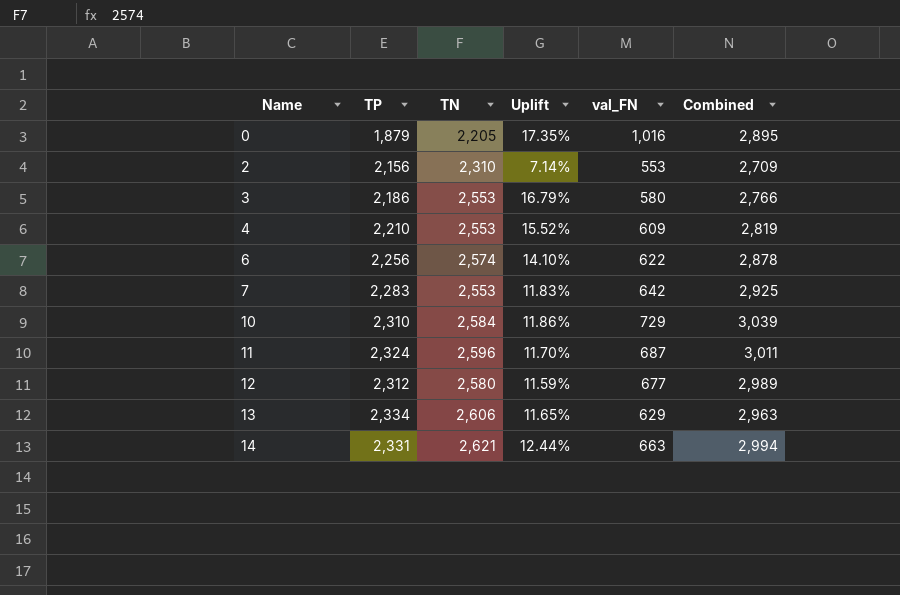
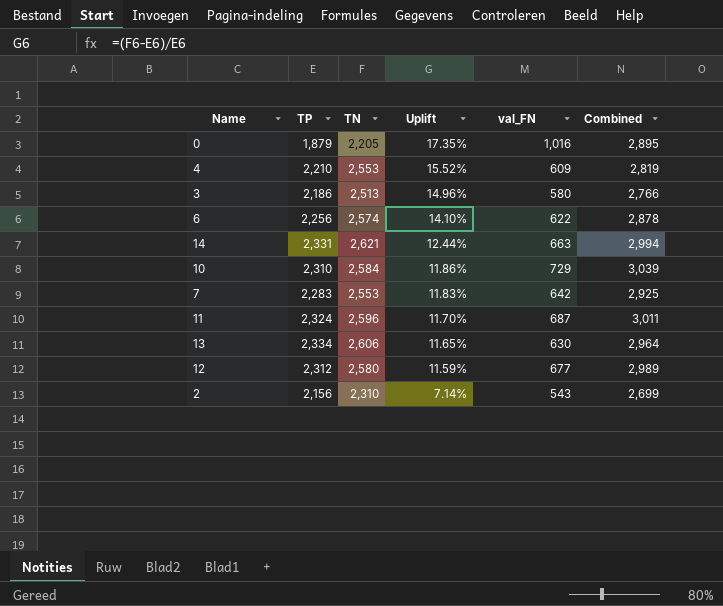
row order: Name ascending -> Uplift descending
3 | TN: 2,553 -> 2,513
3 | Uplift: 16.79% -> 14.96%
13 | val_FN: 629 -> 630
13 | Combined: 2,963 -> 2,964
2 | val_FN: 553 -> 543
2 | Combined: 2,709 -> 2,699

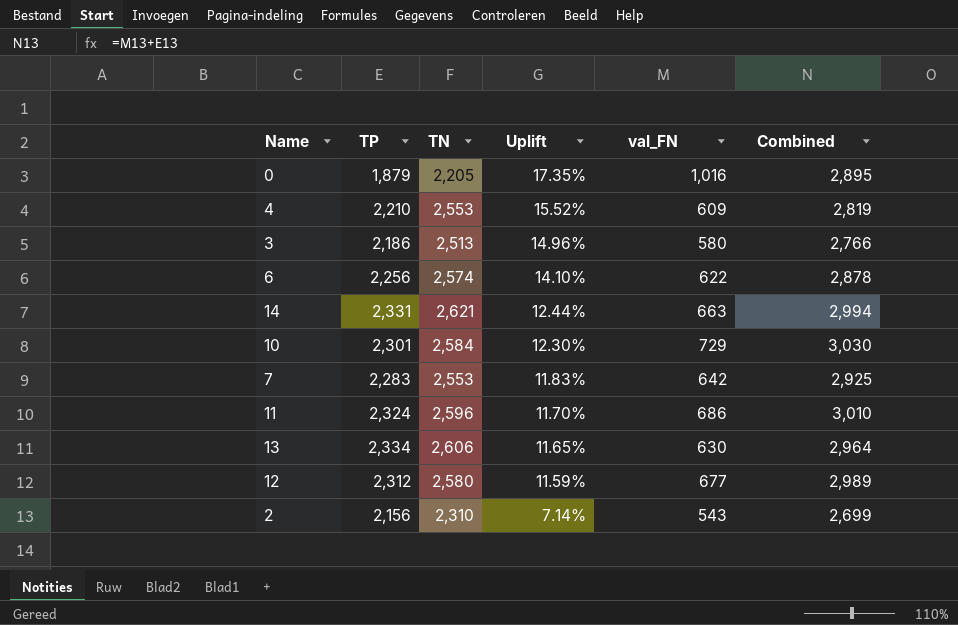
10 | TP: 2,310 -> 2,301
10 | Uplift: 11.86% -> 12.30%
10 | Combined: 3,039 -> 3,030
11 | val_FN: 687 -> 686
11 | Combined: 3,011 -> 3,010

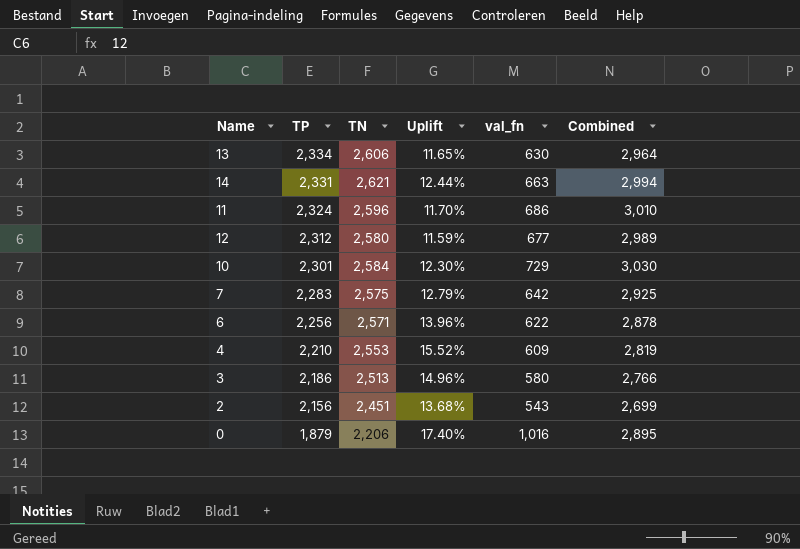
row order: Uplift descending -> TP descending
column name: val_FN -> val_fn
7 | TN: 2,553 -> 2,575
7 | Uplift: 11.83% -> 12.79%
6 | TN: 2,574 -> 2,571
6 | Uplift: 14.10% -> 13.96%
2 | TN: 2,310 -> 2,451
2 | Uplift: 7.14% -> 13.68%
0 | TN: 2,205 -> 2,206
0 | Uplift: 17.35% -> 17.40%

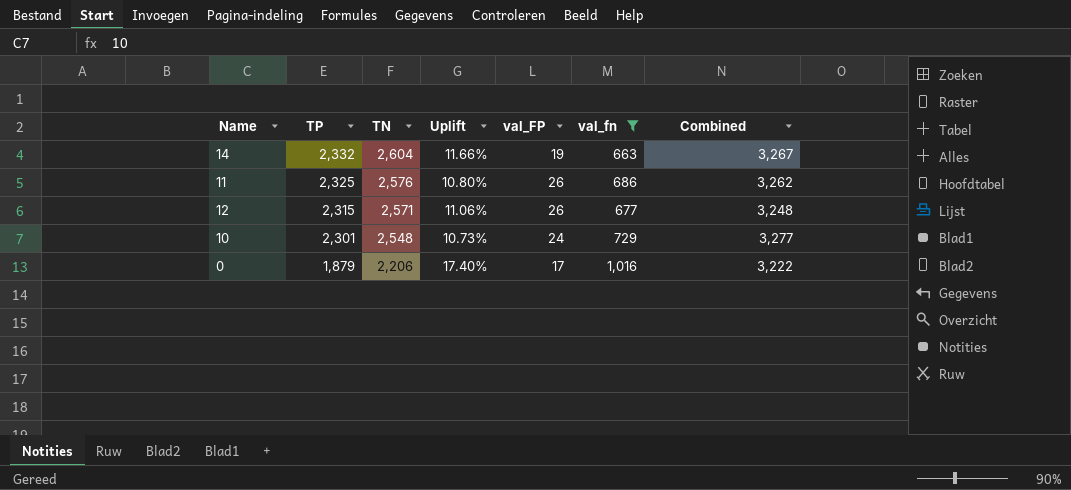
filter: none -> val_fn >= 663
column val_FP | position: none -> 5
column Combined | formula: [TP] + [val_fn] -> [TN] + [val_fn]
14 | TP: 2,331 -> 2,332
14 | TN: 2,621 -> 2,604
14 | Uplift: 12.44% -> 11.66%
11 | TP: 2,324 -> 2,325
11 | TN: 2,596 -> 2,576
11 | Uplift: 11.70% -> 10.80%
12 | TP: 2,312 -> 2,315
12 | TN: 2,580 -> 2,571
12 | Uplift: 11.59% -> 11.06%
10 | TN: 2,584 -> 2,548
10 | Uplift: 12.30% -> 10.73%

